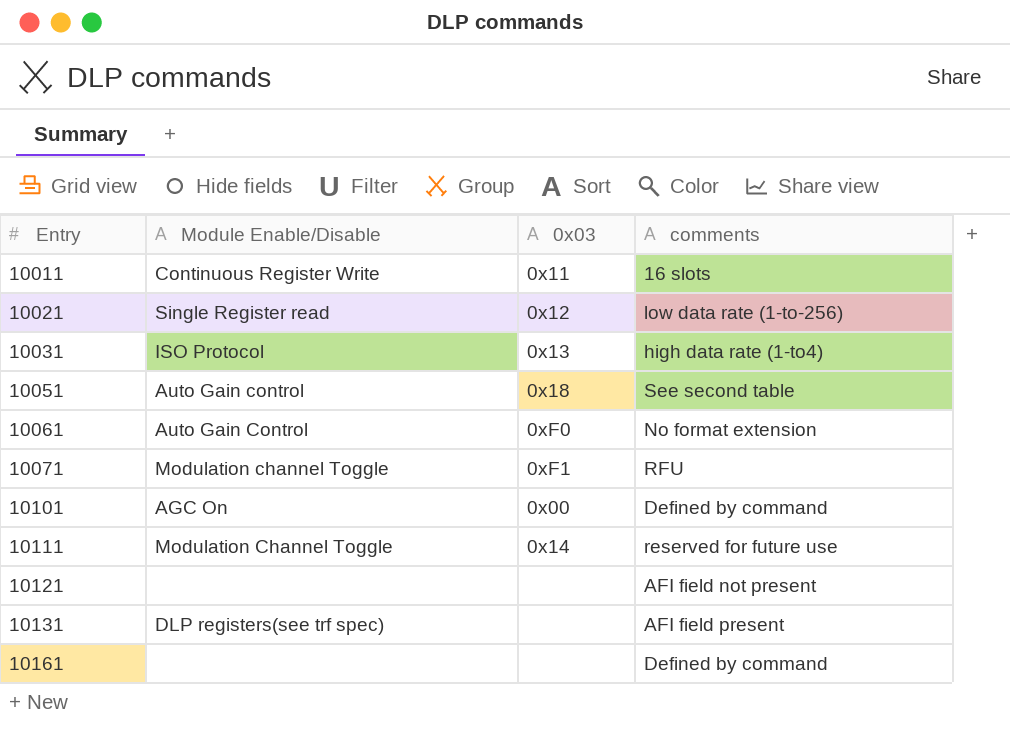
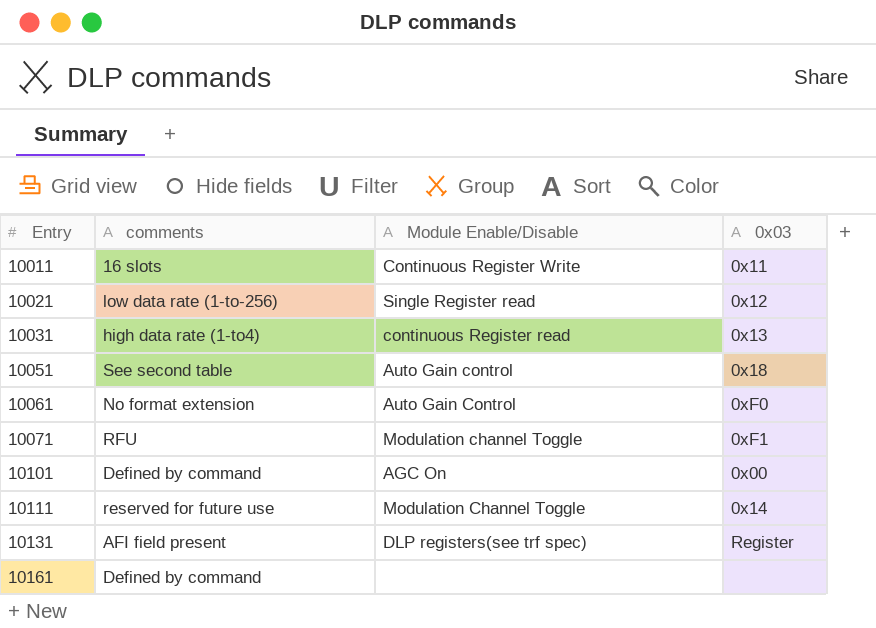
column comments | position: 4 -> 2
row 10121: none | none | AFI field not present -> none
10031 | Module Enable/Disable: ISO Protocol -> continuous Register read
10131 | 0x03: none -> Register

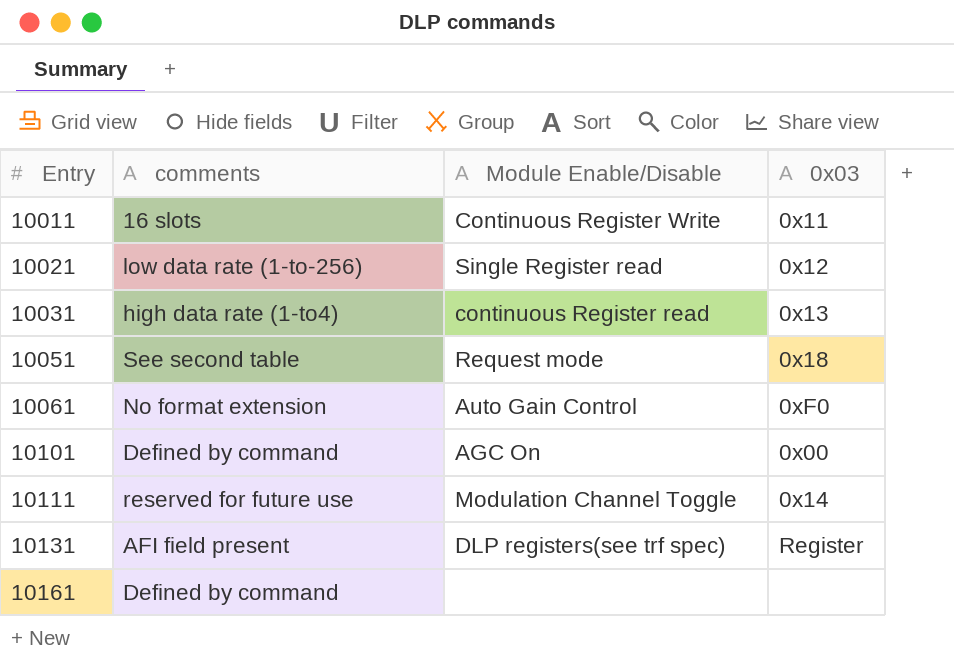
row 10071: RFU | Modulation channel Toggle | 0xF1 -> none
10051 | Module Enable/Disable: Auto Gain control -> Request mode

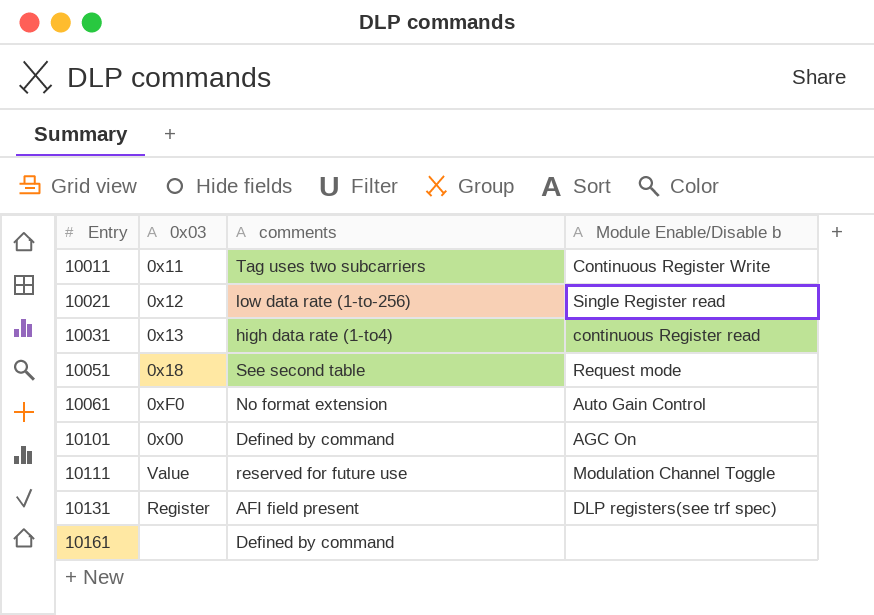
column 0x03 | position: 4 -> 2
column name: Module Enable/Disable -> Module Enable/Disable b
10011 | comments: 16 slots -> Tag uses two subcarriers
10111 | 0x03: 0x14 -> Value

